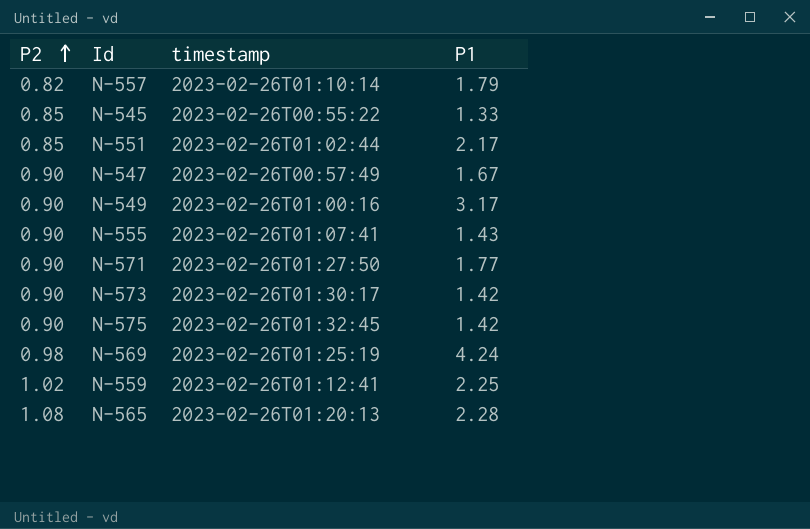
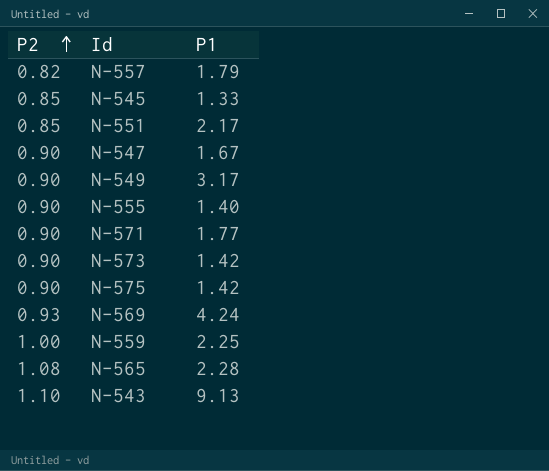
column timestamp | position: 3 -> none
N-555 | P1: 1.43 -> 1.40
N-569 | P2: 0.98 -> 0.93
N-559 | P2: 1.02 -> 1.00
row N-543: none -> 1.10 | 9.13

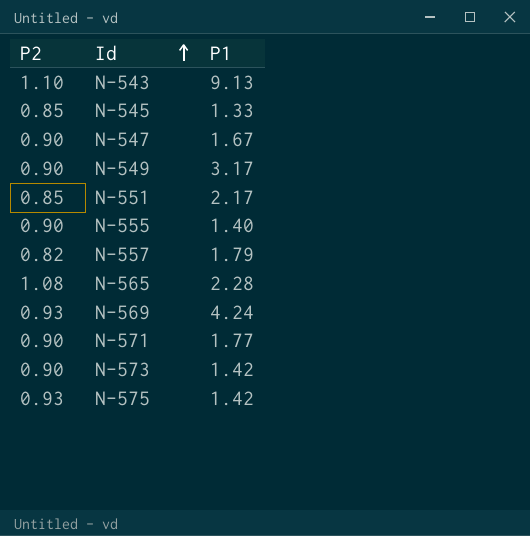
row order: P2 ascending -> Id ascending
row N-559: 1.00 | 2.25 -> none
N-575 | P2: 0.90 -> 0.93

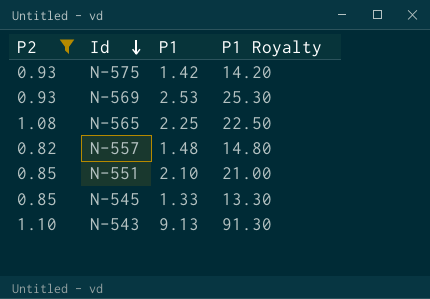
filter: none -> P2 != 0.90
row order: Id ascending -> Id descending
column P1 Royalty | formula: none -> [P1] * 10
N-569 | P1: 4.24 -> 2.53
N-565 | P1: 2.28 -> 2.25
N-557 | P1: 1.79 -> 1.48
N-551 | P1: 2.17 -> 2.10

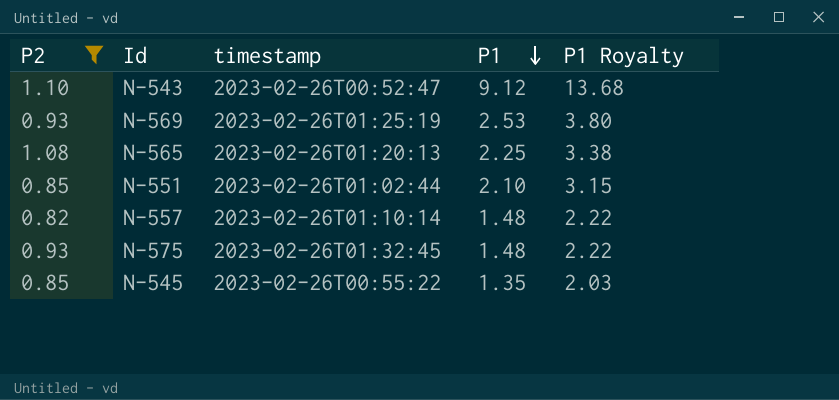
row order: Id descending -> P1 descending
column timestamp | position: none -> 3
column P1 Royalty | formula: [P1] * 10 -> [P1] * 1.5
N-543 | P1: 9.13 -> 9.12
N-575 | P1: 1.42 -> 1.48
N-545 | P1: 1.33 -> 1.35

